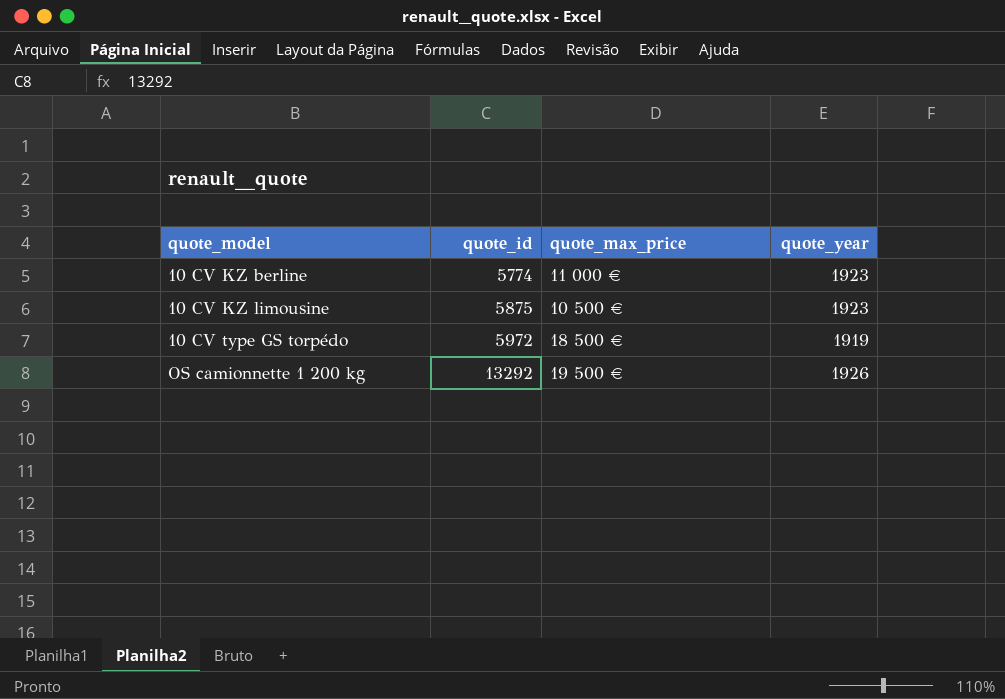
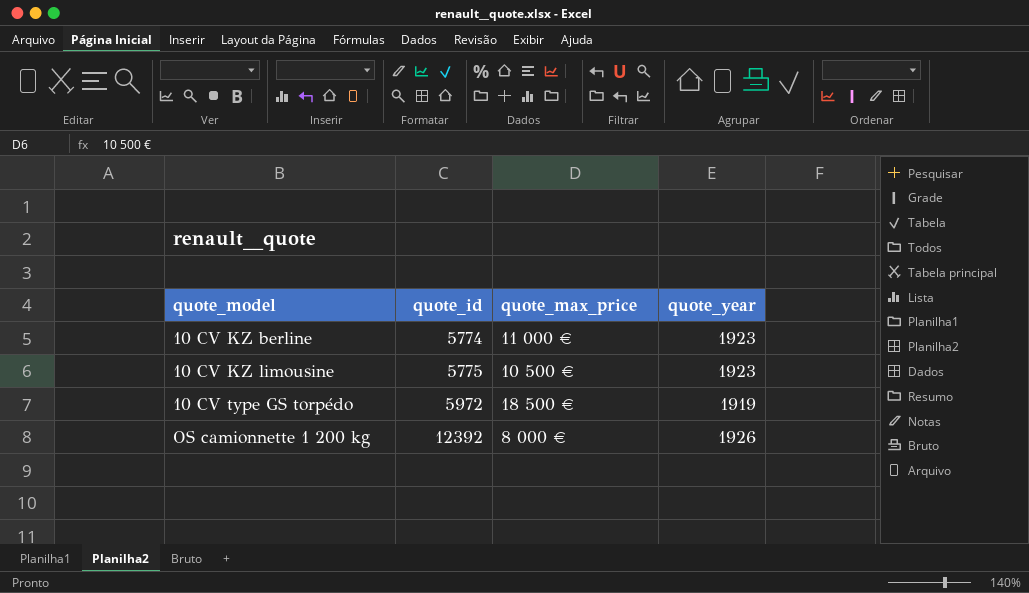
10 CV KZ limousine | quote_id: 5875 -> 5775
OS camionnette 1 200 kg | quote_id: 13292 -> 12392
OS camionnette 1 200 kg | quote_max_price: 19 500 € -> 8 000 €

